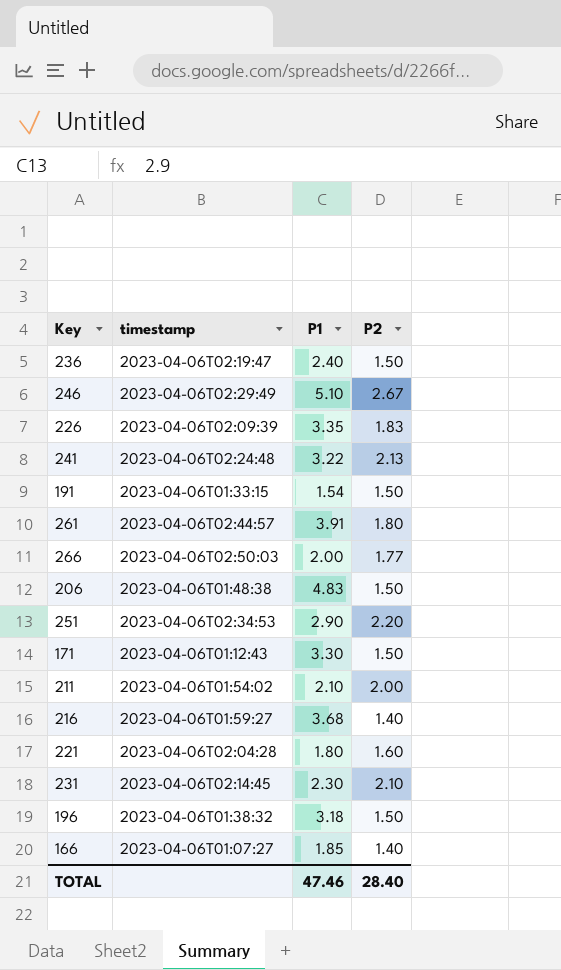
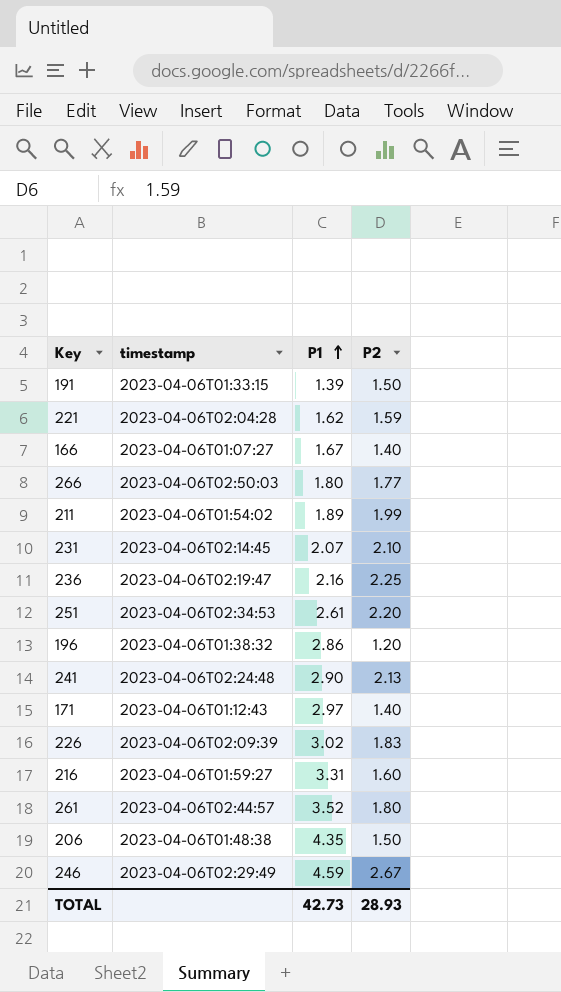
row order: none -> P1 ascending
191 | P1: 1.54 -> 1.39
221 | P1: 1.80 -> 1.62
221 | P2: 1.60 -> 1.59
166 | P1: 1.85 -> 1.67
266 | P1: 2.00 -> 1.80
211 | P1: 2.10 -> 1.89
211 | P2: 2.00 -> 1.99
231 | P1: 2.30 -> 2.07
236 | P1: 2.40 -> 2.16
236 | P2: 1.50 -> 2.25
251 | P1: 2.90 -> 2.61
196 | P1: 3.18 -> 2.86
196 | P2: 1.50 -> 1.20
241 | P1: 3.22 -> 2.90
171 | P1: 3.30 -> 2.97
171 | P2: 1.50 -> 1.40
226 | P1: 3.35 -> 3.02
216 | P1: 3.68 -> 3.31
216 | P2: 1.40 -> 1.60
261 | P1: 3.91 -> 3.52
206 | P1: 4.83 -> 4.35
246 | P1: 5.10 -> 4.59
TOTAL | P1: 47.46 -> 42.73
TOTAL | P2: 28.40 -> 28.93

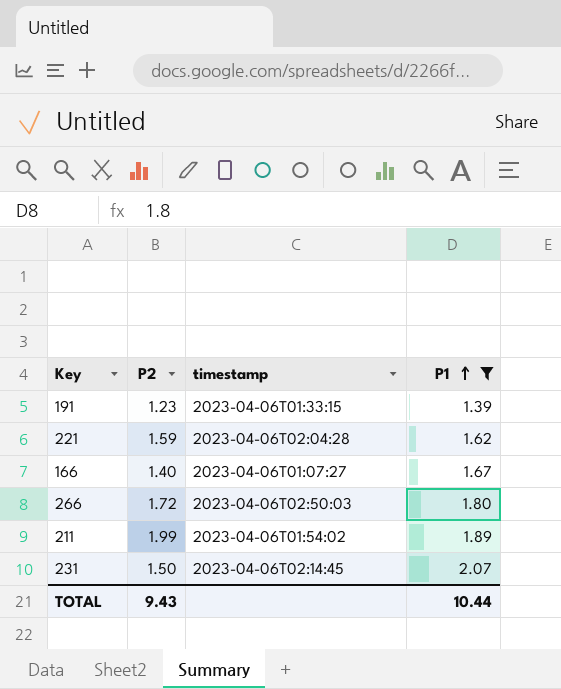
filter: none -> P1 <= 2.07
column P2 | position: 4 -> 2
191 | P2: 1.50 -> 1.23
266 | P2: 1.77 -> 1.72
231 | P2: 2.10 -> 1.50
TOTAL | P2: 28.93 -> 9.43
TOTAL | P1: 42.73 -> 10.44

